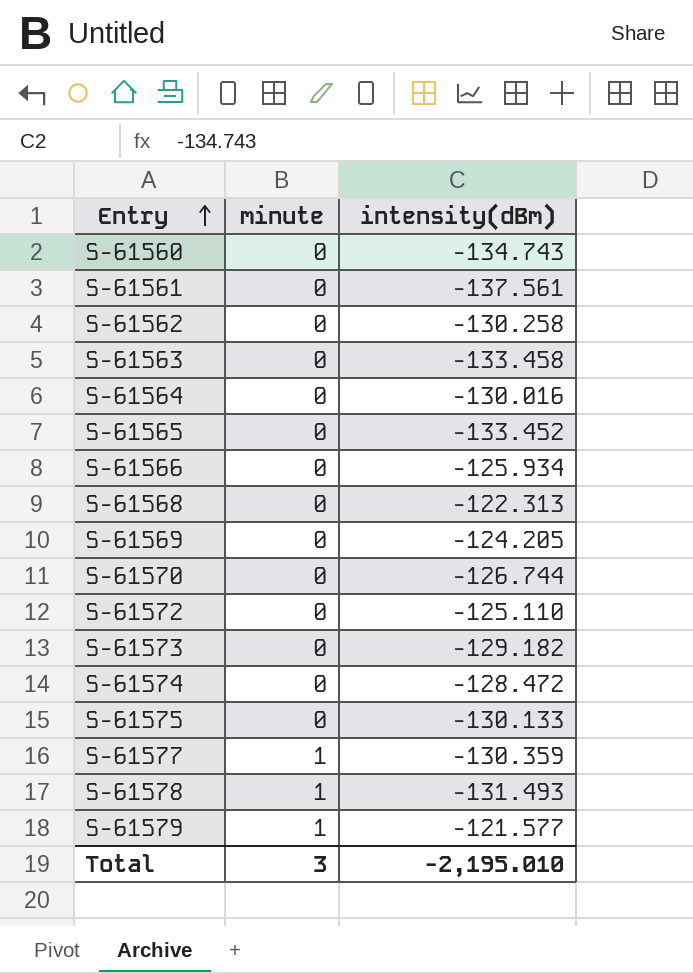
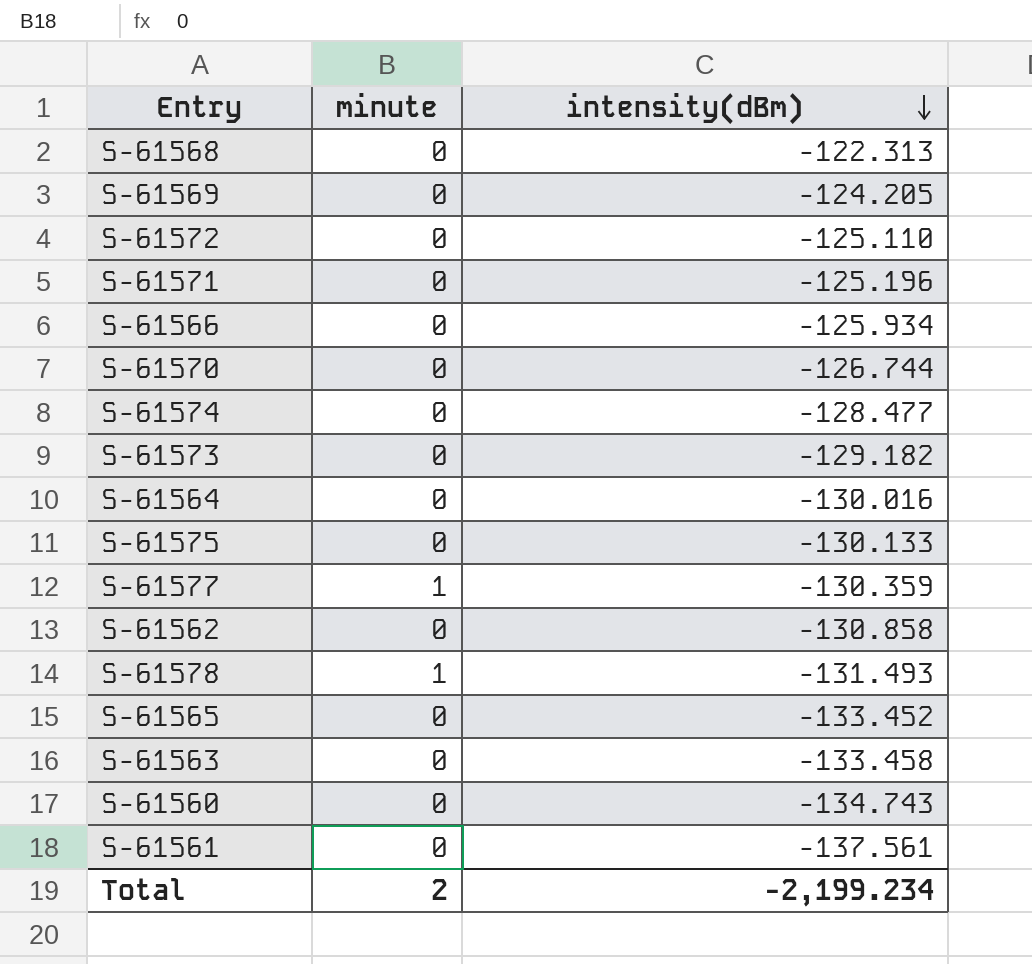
row order: Entry ascending -> intensity(dBm) descending
row S-61579: 1 | -121.577 -> none
row S-61571: none -> 0 | -125.196
S-61574 | intensity(dBm): -128.472 -> -128.477
S-61562 | intensity(dBm): -130.258 -> -130.858
Total | minute: 3 -> 2
Total | intensity(dBm): -2,195.010 -> -2,199.234

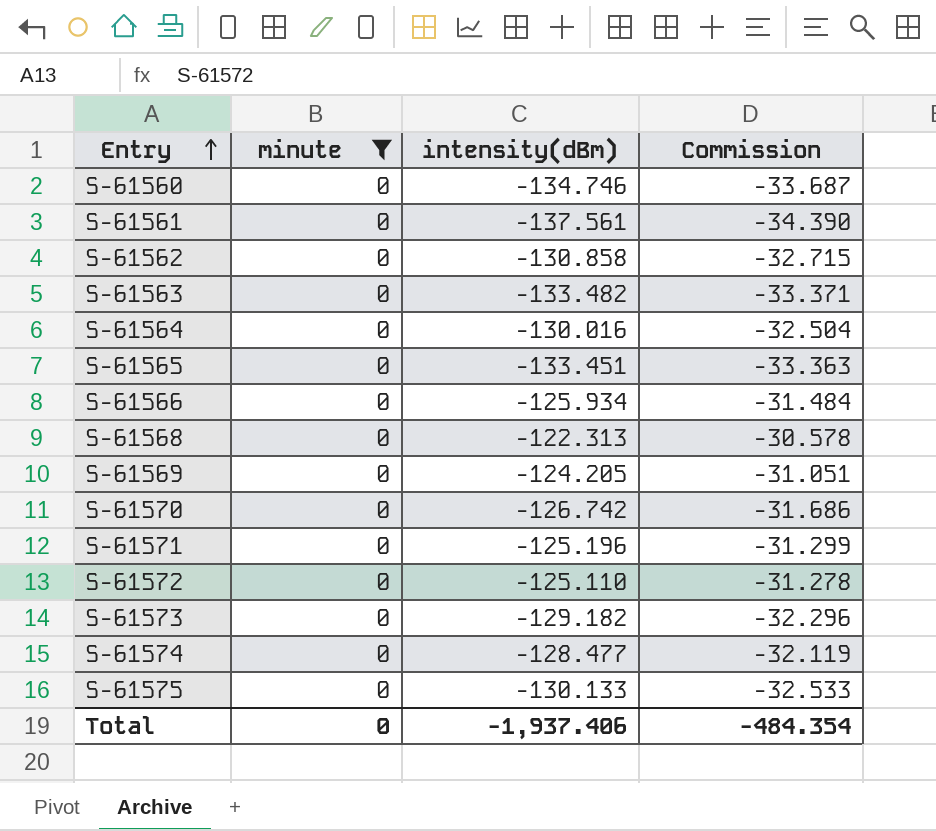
filter: none -> minute = 0
row order: intensity(dBm) descending -> Entry ascending
column Commission | formula: none -> [intensity(dBm)] * 0.25
S-61560 | intensity(dBm): -134.743 -> -134.746
S-61563 | intensity(dBm): -133.458 -> -133.482
S-61565 | intensity(dBm): -133.452 -> -133.451
S-61570 | intensity(dBm): -126.744 -> -126.742
Total | minute: 2 -> 0
Total | intensity(dBm): -2,199.234 -> -1,937.406

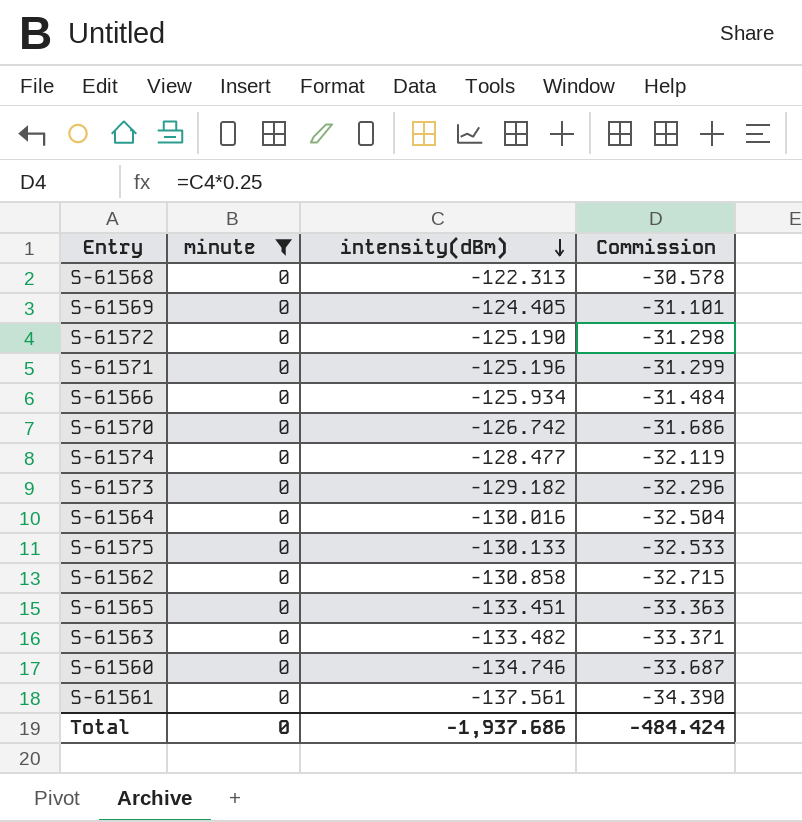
row order: Entry ascending -> intensity(dBm) descending
S-61569 | intensity(dBm): -124.205 -> -124.405
S-61569 | Commission: -31.051 -> -31.101
S-61572 | intensity(dBm): -125.110 -> -125.190
S-61572 | Commission: -31.278 -> -31.298
Total | intensity(dBm): -1,937.406 -> -1,937.686
Total | Commission: -484.354 -> -484.424

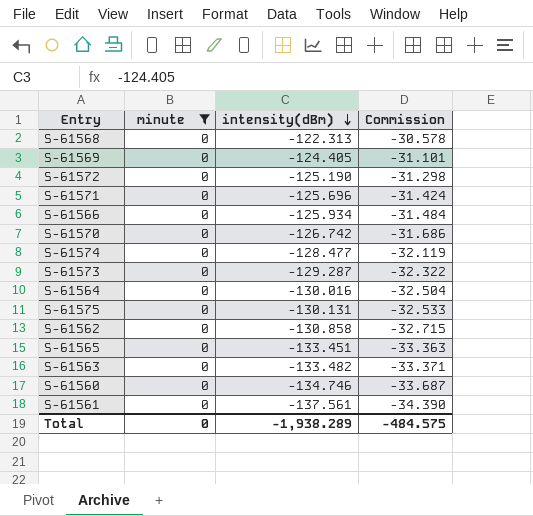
S-61571 | intensity(dBm): -125.196 -> -125.696
S-61571 | Commission: -31.299 -> -31.424
S-61573 | intensity(dBm): -129.182 -> -129.287
S-61573 | Commission: -32.296 -> -32.322
S-61575 | intensity(dBm): -130.133 -> -130.131
Total | intensity(dBm): -1,937.686 -> -1,938.289
Total | Commission: -484.424 -> -484.575

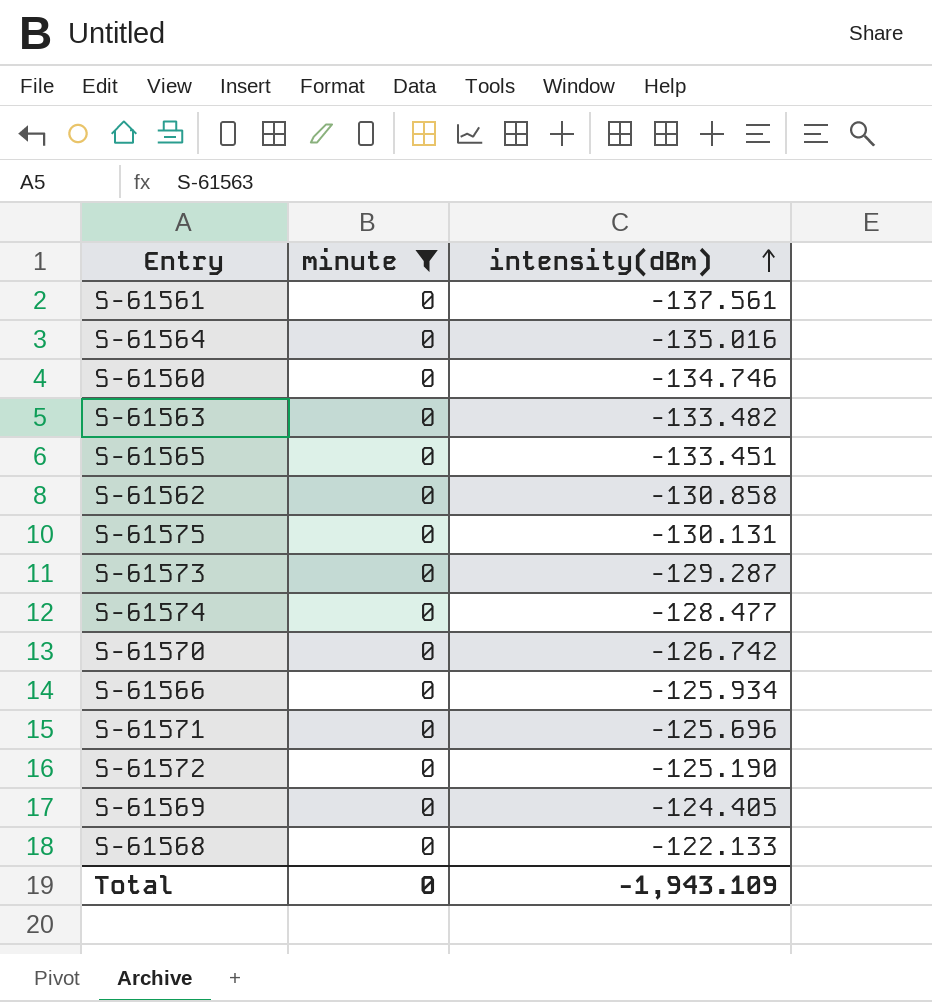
row order: intensity(dBm) descending -> intensity(dBm) ascending
column Commission | formula: [intensity(dBm)] * 0.25 -> none
S-61564 | intensity(dBm): -130.016 -> -135.016
S-61568 | intensity(dBm): -122.313 -> -122.133
Total | intensity(dBm): -1,938.289 -> -1,943.109

